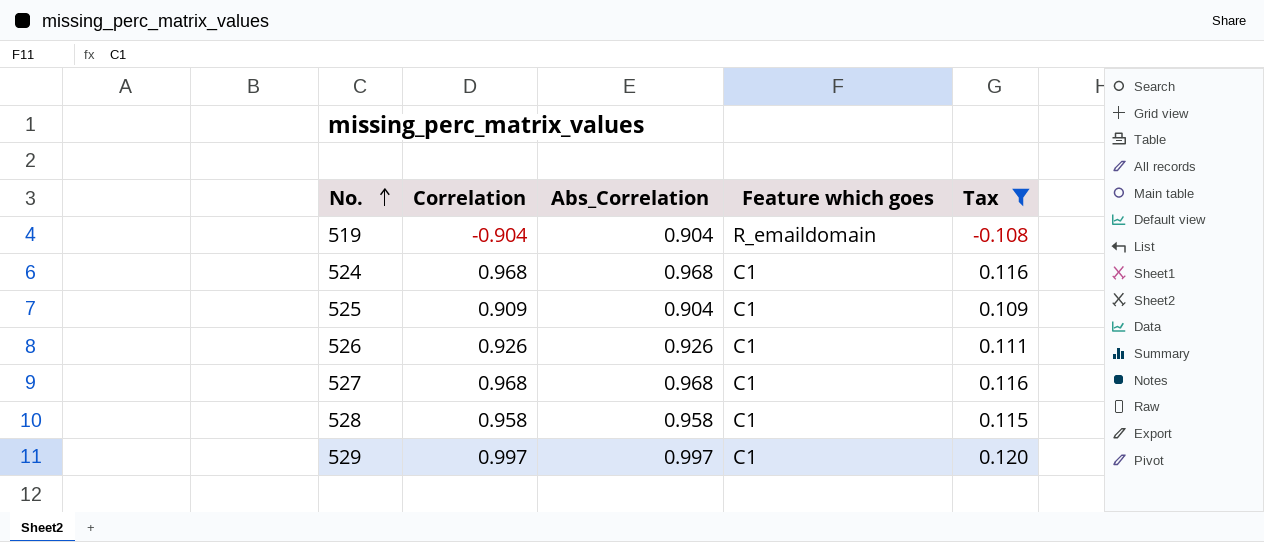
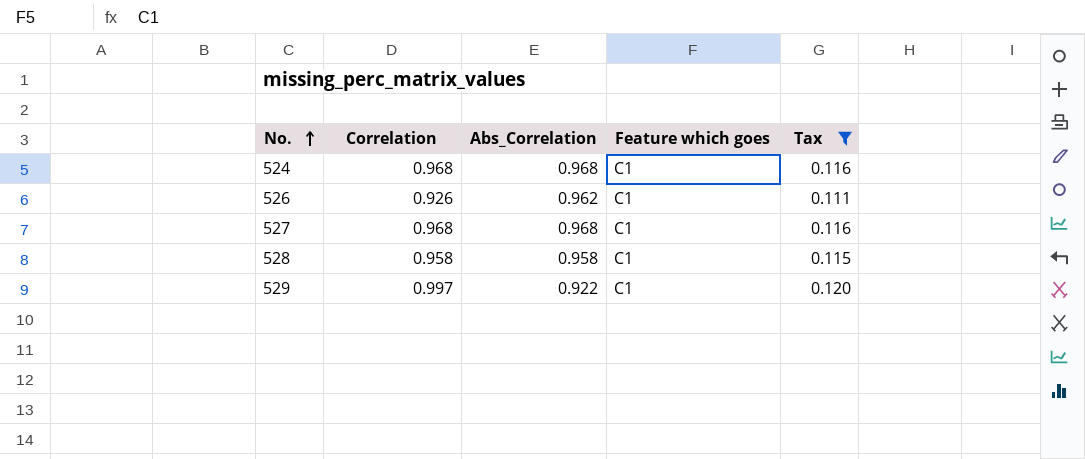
row 519: -0.904 | 0.904 | R_emaildomain | -0.108 -> none
row 525: 0.909 | 0.904 | C1 | 0.109 -> none
526 | Abs_Correlation: 0.926 -> 0.962
529 | Abs_Correlation: 0.997 -> 0.922

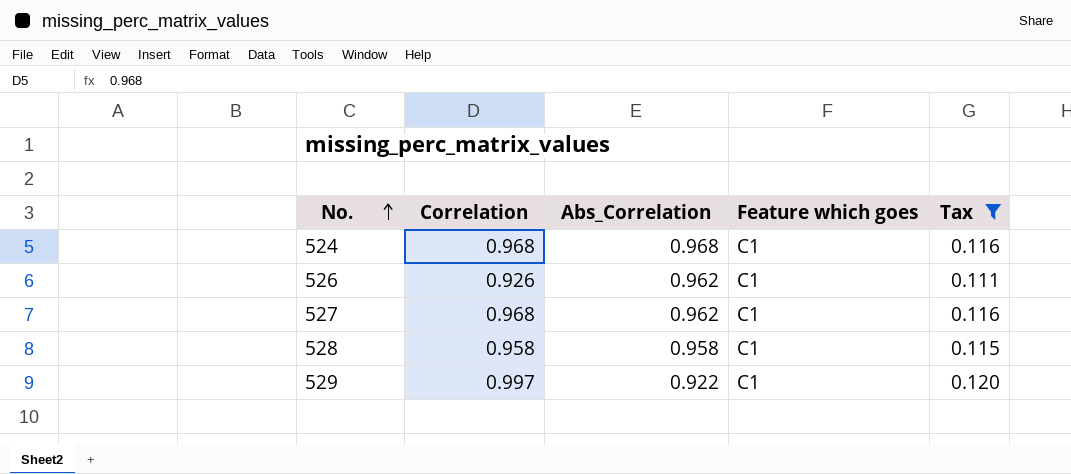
527 | Abs_Correlation: 0.968 -> 0.962

